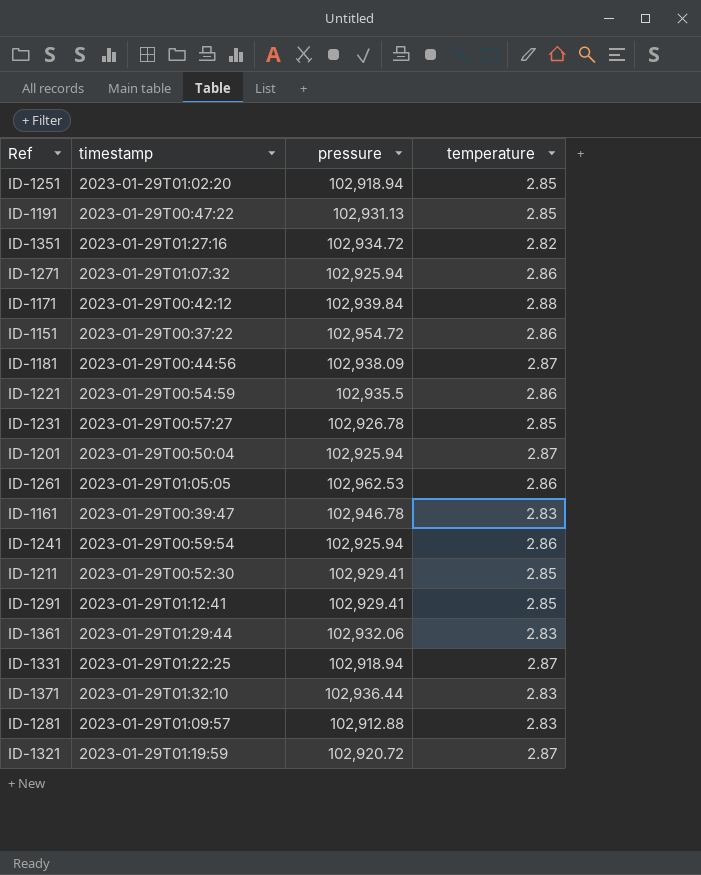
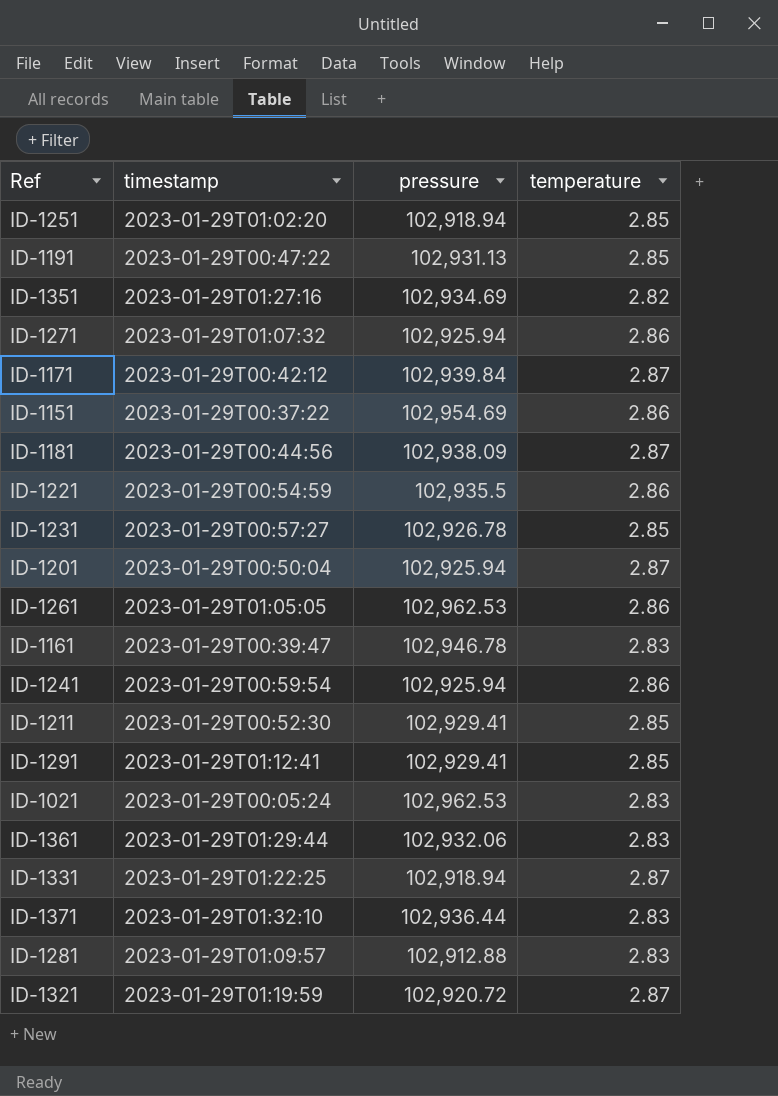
ID-1351 | pressure: 102,934.72 -> 102,934.69
ID-1171 | temperature: 2.88 -> 2.87
ID-1151 | pressure: 102,954.72 -> 102,954.69
row ID-1021: none -> 2023-01-29T00:05:24 | 102,962.53 | 2.83

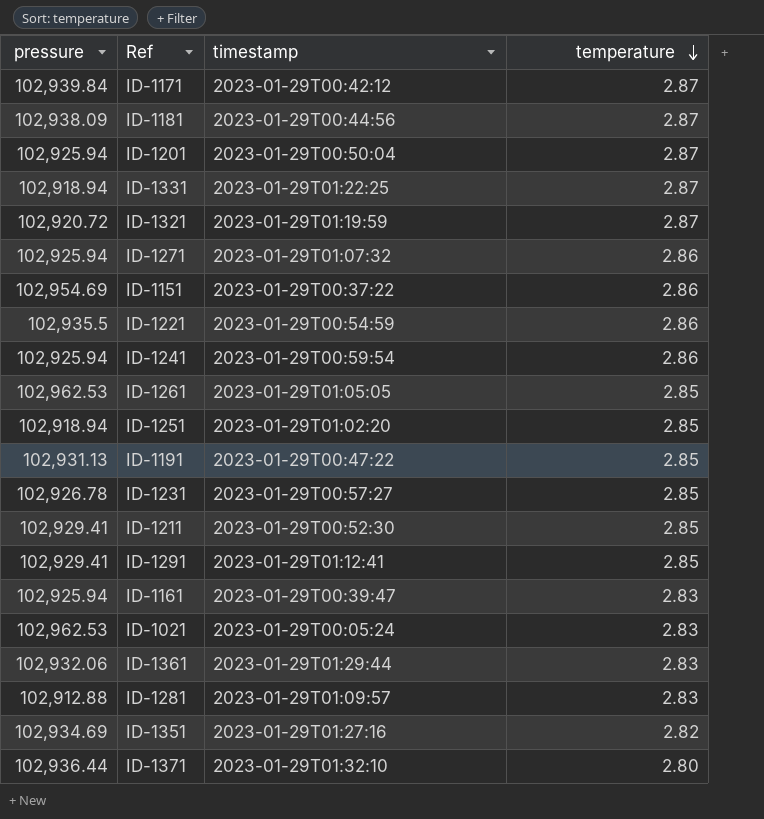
row order: none -> temperature descending
column pressure | position: 3 -> 1
ID-1261 | temperature: 2.86 -> 2.85
ID-1161 | pressure: 102,946.78 -> 102,925.94
ID-1371 | temperature: 2.83 -> 2.80

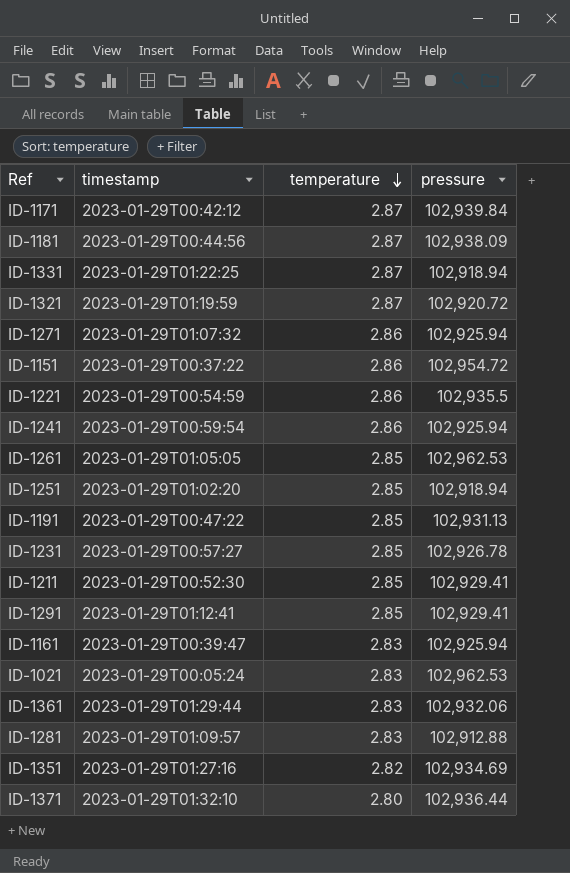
column pressure | position: 1 -> 4
row ID-1201: 102,925.94 | 2023-01-29T00:50:04 | 2.87 -> none
ID-1151 | pressure: 102,954.69 -> 102,954.72

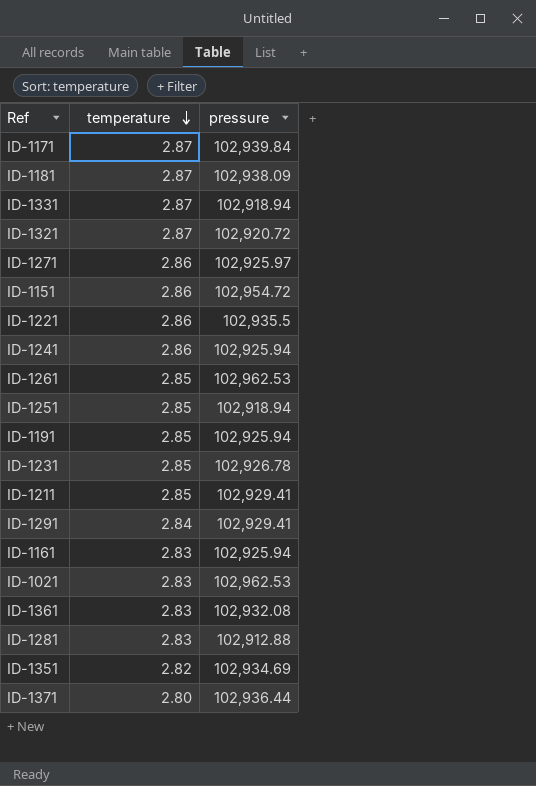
column timestamp | position: 2 -> none
ID-1271 | pressure: 102,925.94 -> 102,925.97
ID-1191 | pressure: 102,931.13 -> 102,925.94
ID-1291 | temperature: 2.85 -> 2.84
ID-1361 | pressure: 102,932.06 -> 102,932.08

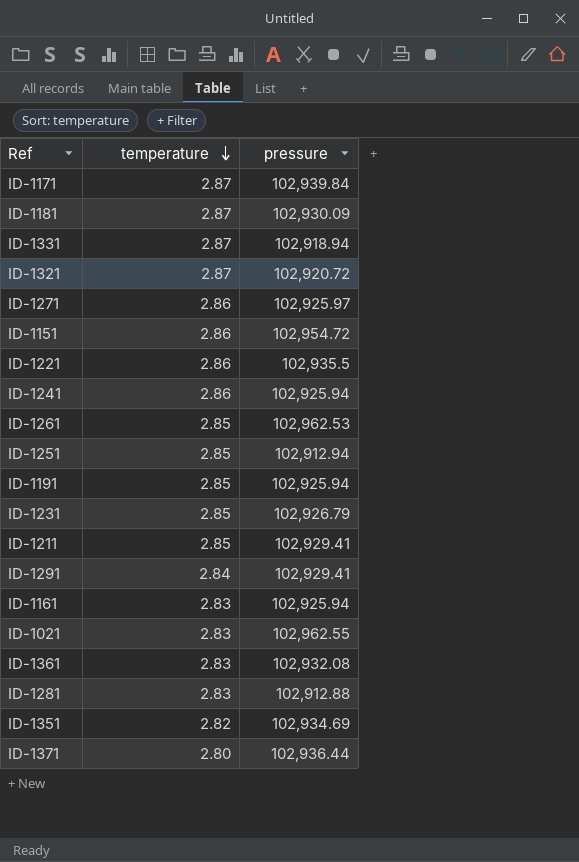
ID-1181 | pressure: 102,938.09 -> 102,930.09
ID-1251 | pressure: 102,918.94 -> 102,912.94
ID-1231 | pressure: 102,926.78 -> 102,926.79
ID-1021 | pressure: 102,962.53 -> 102,962.55

